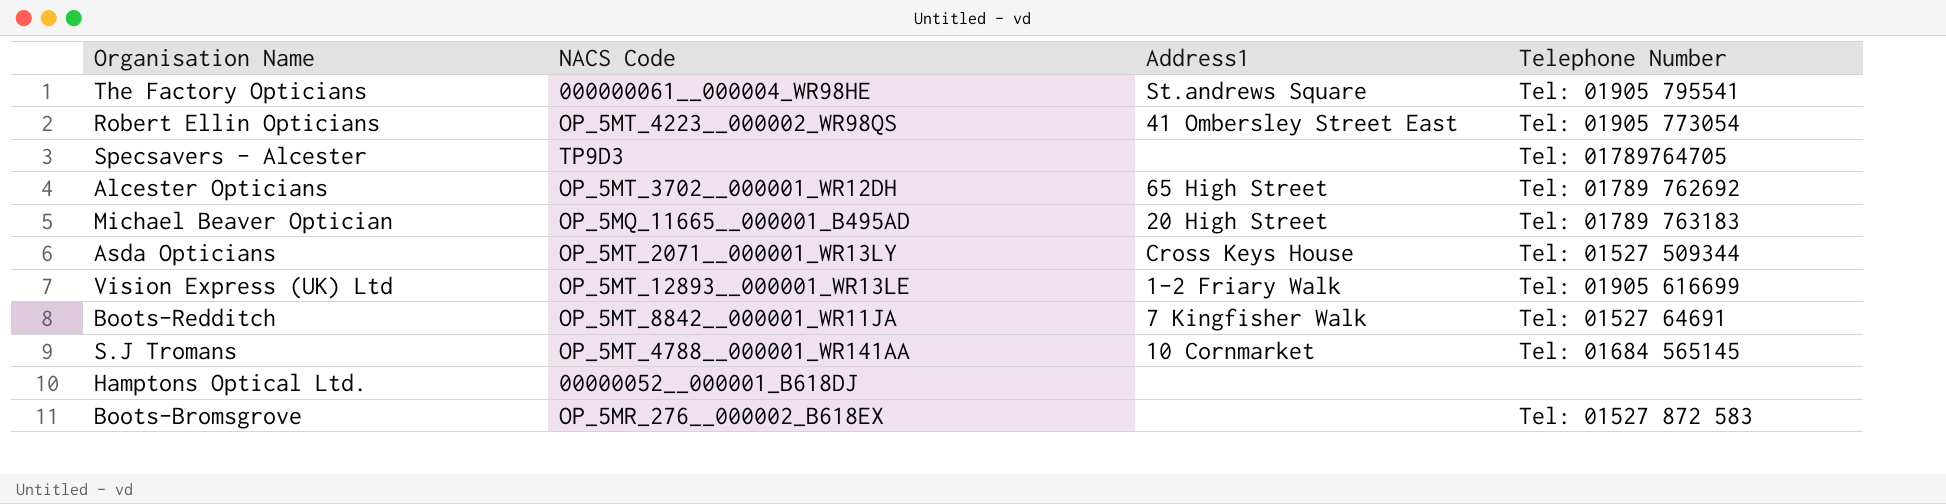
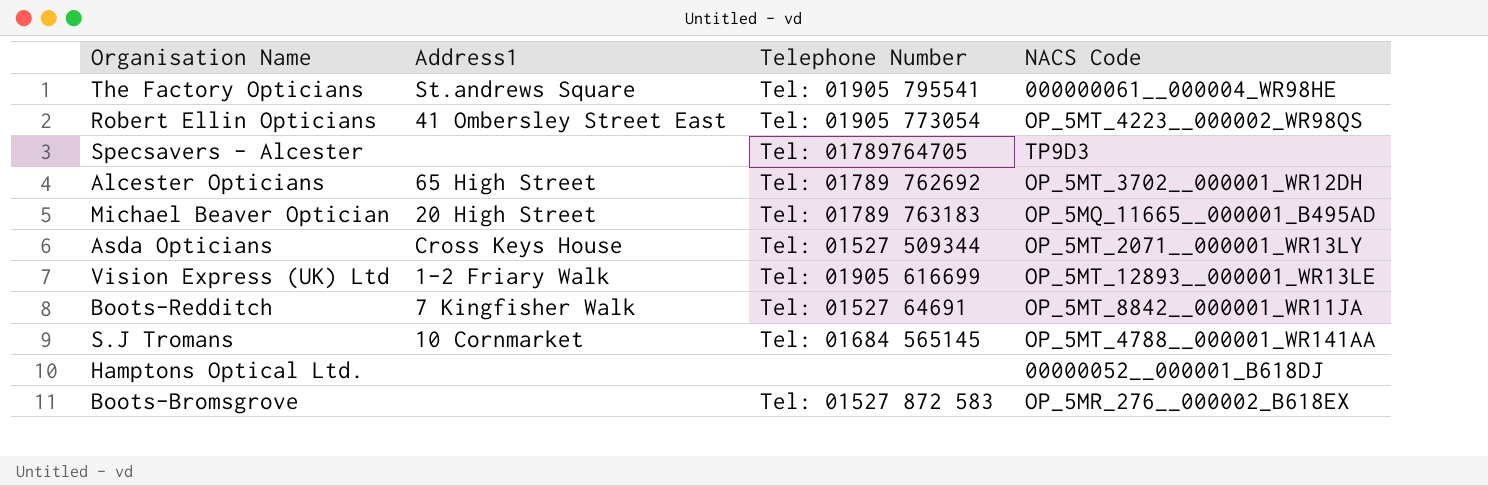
column NACS Code | position: 2 -> 4

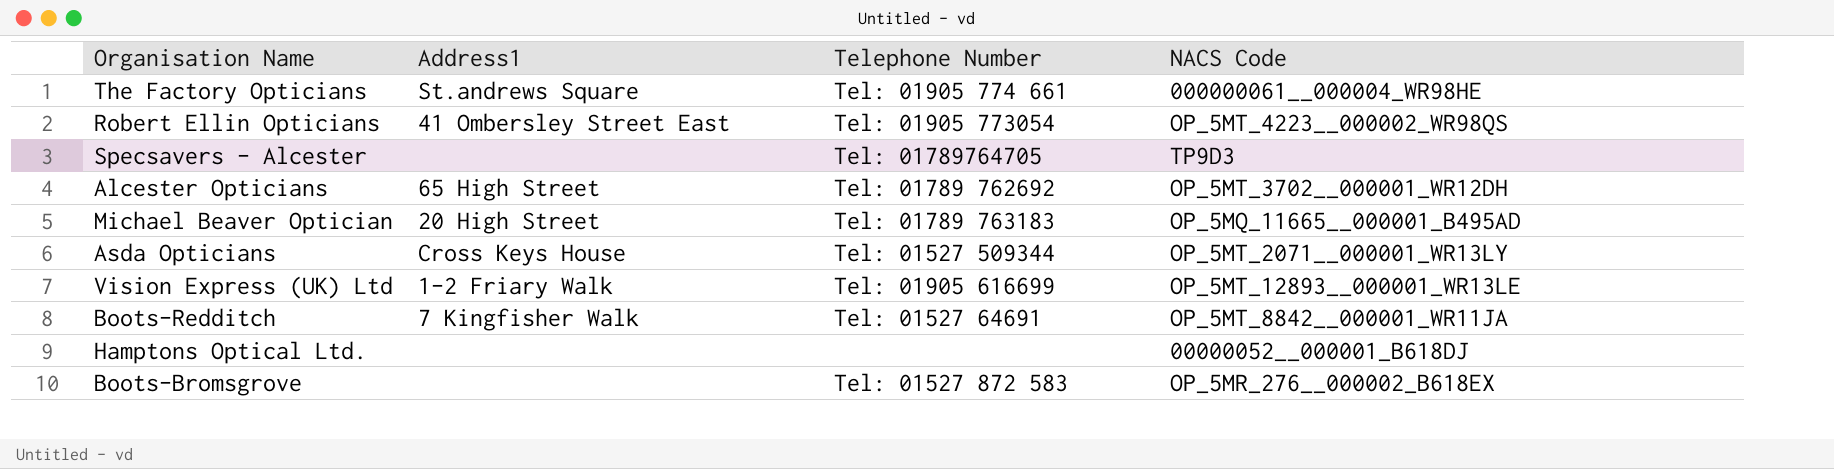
row S.J Tromans: 10 Cornmarket | Tel: 01684 565145 | OP_5MT_4788__000001_WR141AA -> none
The Factory Opticians | Telephone Number: Tel: 01905 795541 -> Tel: 01905 774 661

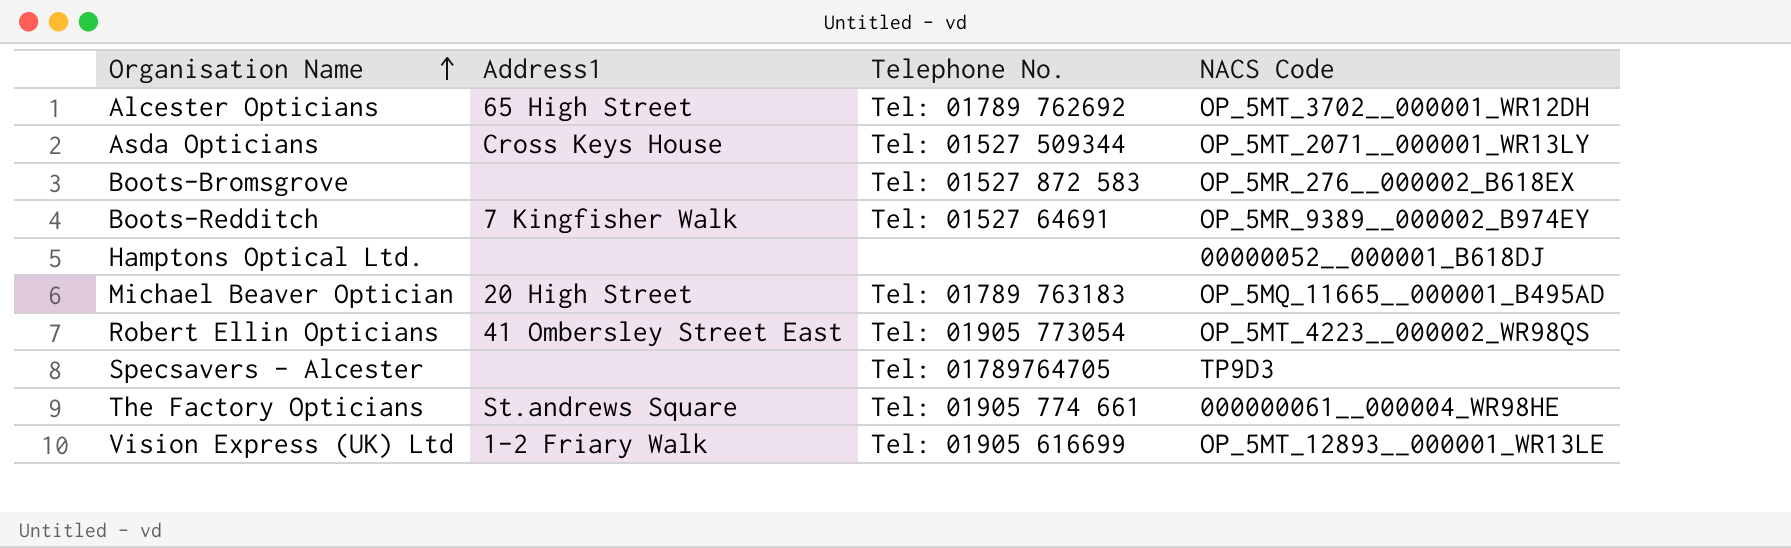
row order: none -> Organisation Name ascending
column name: Telephone Number -> Telephone No.
Boots-Redditch | NACS Code: OP_5MT_8842__000001_WR11JA -> OP_5MR_9389__000002_B974EY

